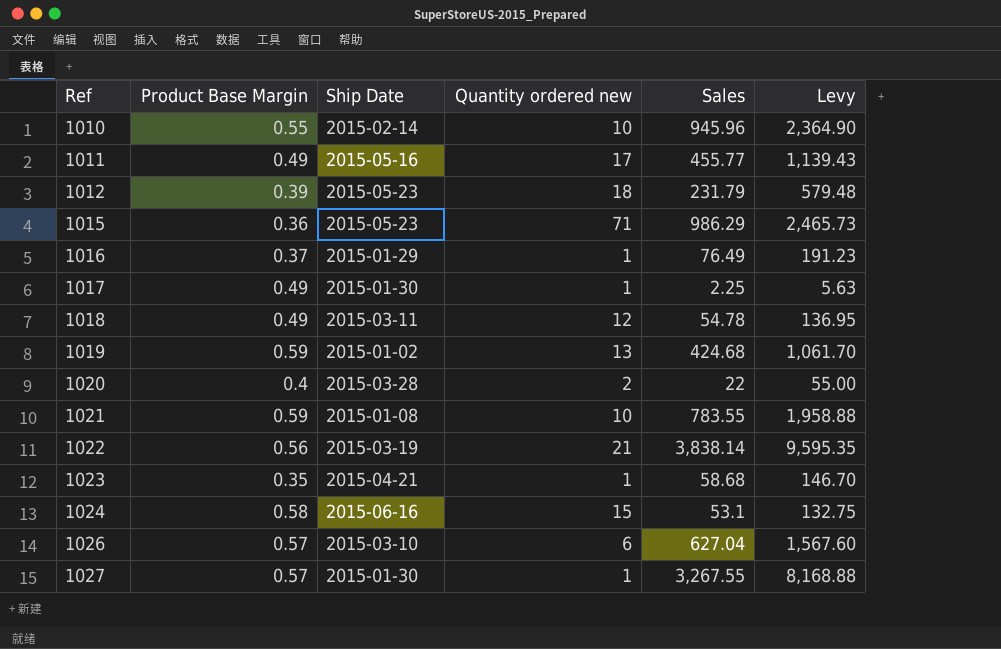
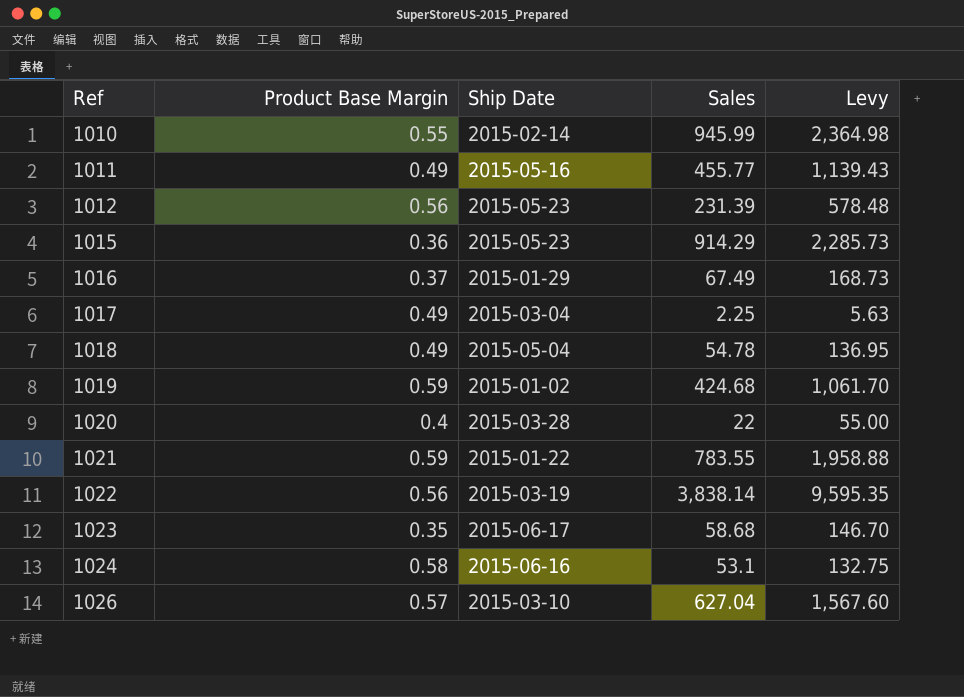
column Quantity ordered new | position: 4 -> none
row 1027: 0.57 | 2015-01-30 | 1 | 3,267.55 | 8,168.88 -> none
1010 | Sales: 945.96 -> 945.99
1010 | Levy: 2,364.90 -> 2,364.98
1012 | Product Base Margin: 0.39 -> 0.56
1012 | Sales: 231.79 -> 231.39
1012 | Levy: 579.48 -> 578.48
1015 | Sales: 986.29 -> 914.29
1015 | Levy: 2,465.73 -> 2,285.73
1016 | Sales: 76.49 -> 67.49
1016 | Levy: 191.23 -> 168.73
1017 | Ship Date: 2015-01-30 -> 2015-03-04
1018 | Ship Date: 2015-03-11 -> 2015-05-04
1021 | Ship Date: 2015-01-08 -> 2015-01-22
1023 | Ship Date: 2015-04-21 -> 2015-06-17

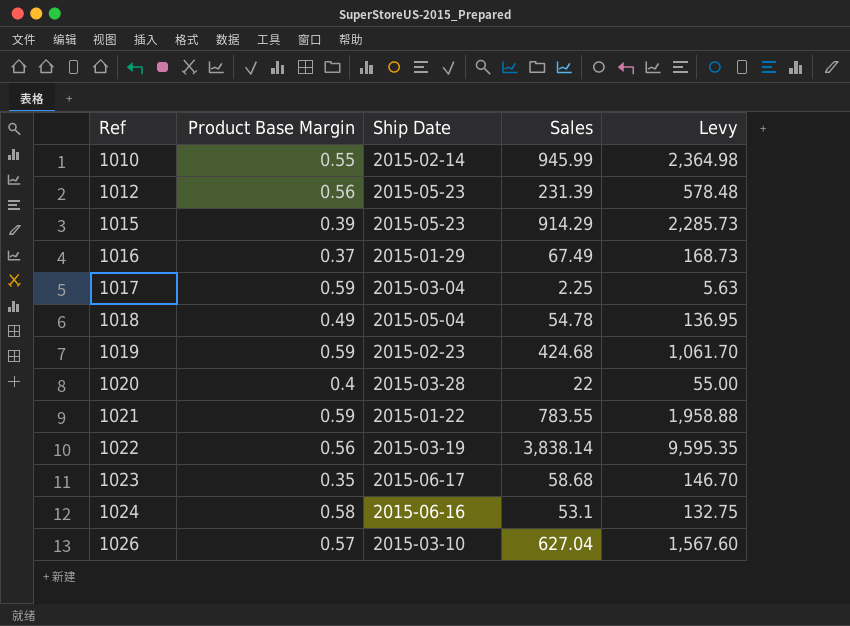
row 1011: 0.49 | 2015-05-16 | 455.77 | 1,139.43 -> none
1015 | Product Base Margin: 0.36 -> 0.39
1017 | Product Base Margin: 0.49 -> 0.59
1019 | Ship Date: 2015-01-02 -> 2015-02-23

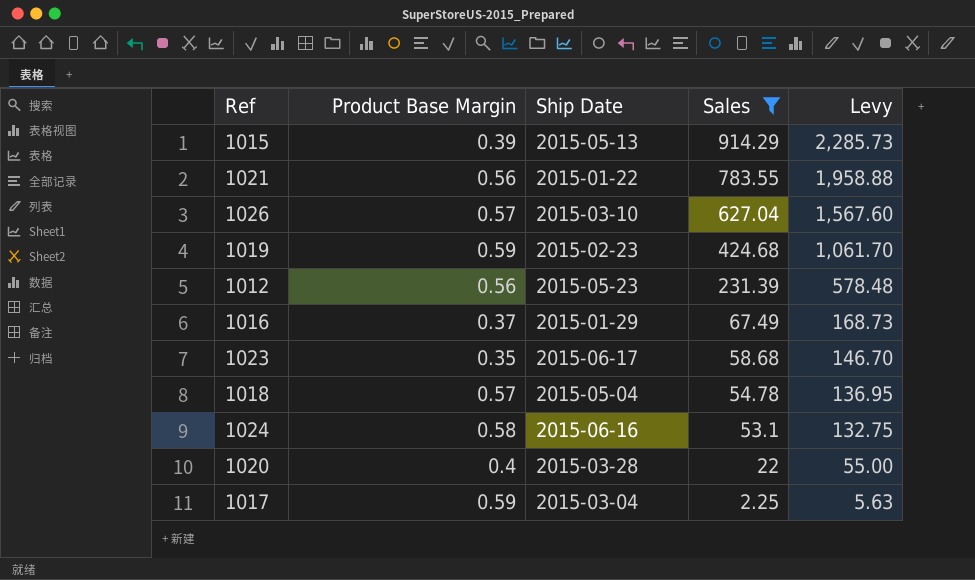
filter: none -> Sales <= 914.29
row order: Ref ascending -> Sales descending
1015 | Ship Date: 2015-05-23 -> 2015-05-13
1021 | Product Base Margin: 0.59 -> 0.56
1018 | Product Base Margin: 0.49 -> 0.57

